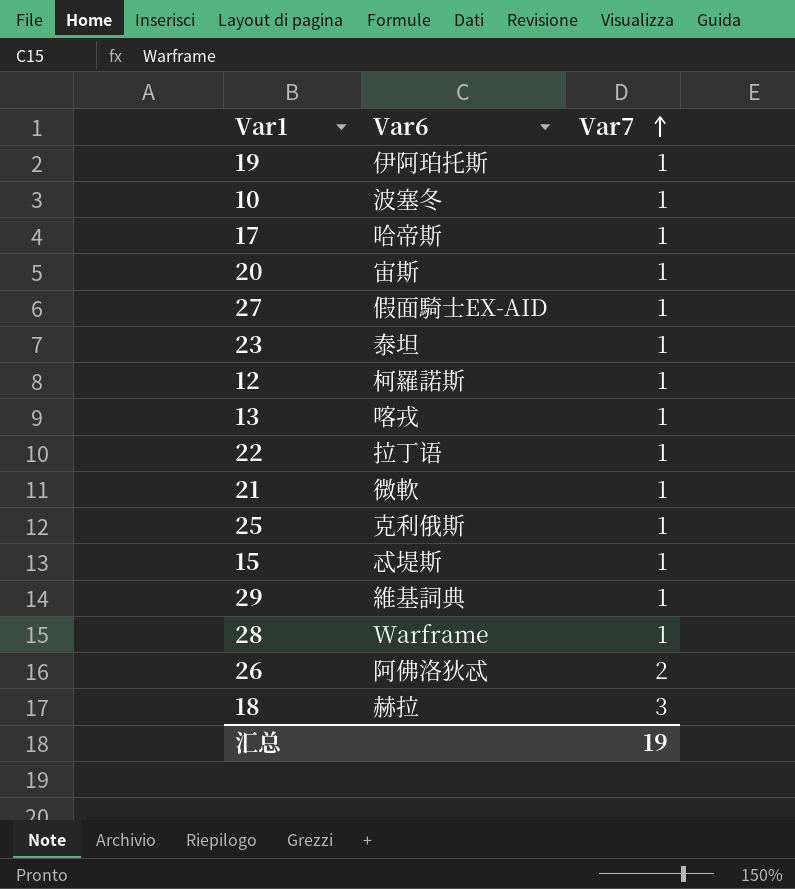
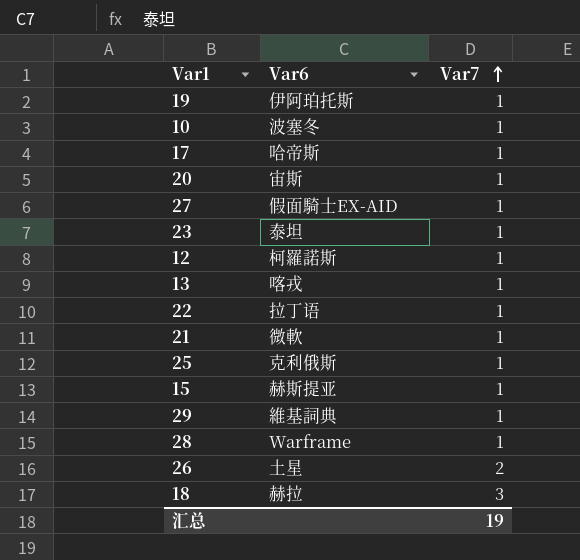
15 | Var6: 忒堤斯 -> 赫斯提亚
26 | Var6: 阿佛洛狄忒 -> 土星

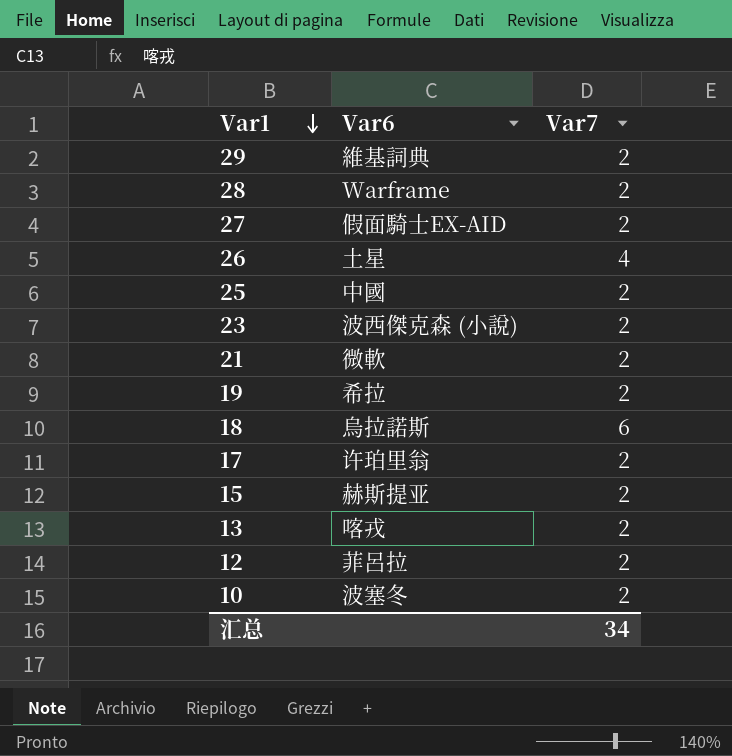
row order: Var7 ascending -> Var1 descending
row 20: 宙斯 | 1 -> none
row 22: 拉丁语 | 1 -> none
29 | Var7: 1 -> 2
28 | Var7: 1 -> 2
27 | Var7: 1 -> 2
26 | Var7: 2 -> 4
25 | Var6: 克利俄斯 -> 中國
25 | Var7: 1 -> 2
23 | Var6: 泰坦 -> 波西傑克森 (小說)
23 | Var7: 1 -> 2
21 | Var7: 1 -> 2
19 | Var6: 伊阿珀托斯 -> 希拉
19 | Var7: 1 -> 2
18 | Var6: 赫拉 -> 烏拉諾斯
18 | Var7: 3 -> 6
17 | Var6: 哈帝斯 -> 许珀里翁
17 | Var7: 1 -> 2
15 | Var7: 1 -> 2
13 | Var7: 1 -> 2
12 | Var6: 柯羅諾斯 -> 菲呂拉
12 | Var7: 1 -> 2
10 | Var7: 1 -> 2
汇总 | Var7: 19 -> 34

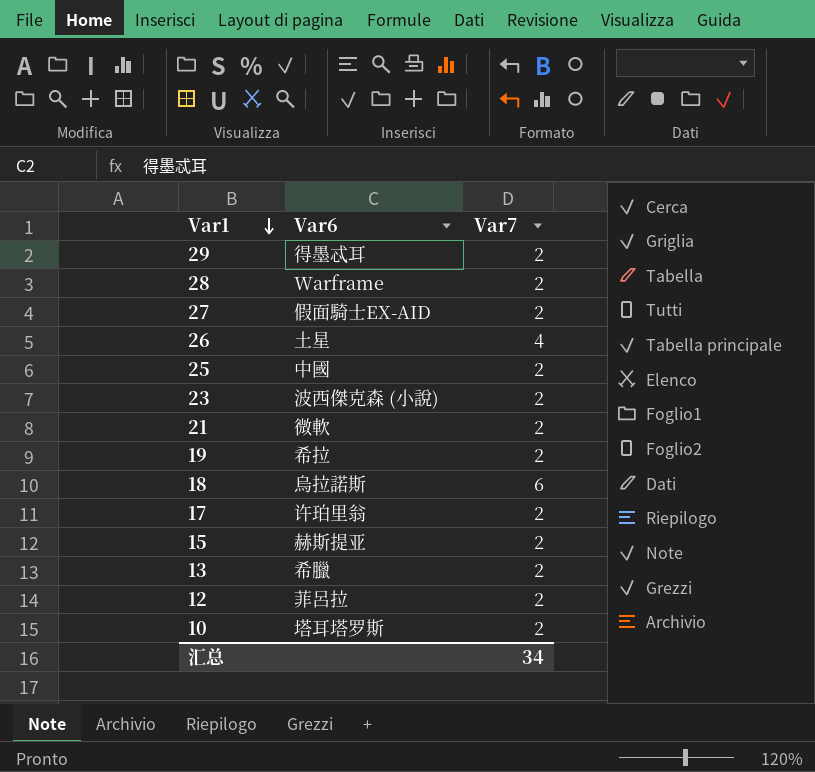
29 | Var6: 維基詞典 -> 得墨忒耳
13 | Var6: 喀戎 -> 希臘
10 | Var6: 波塞冬 -> 塔耳塔罗斯

